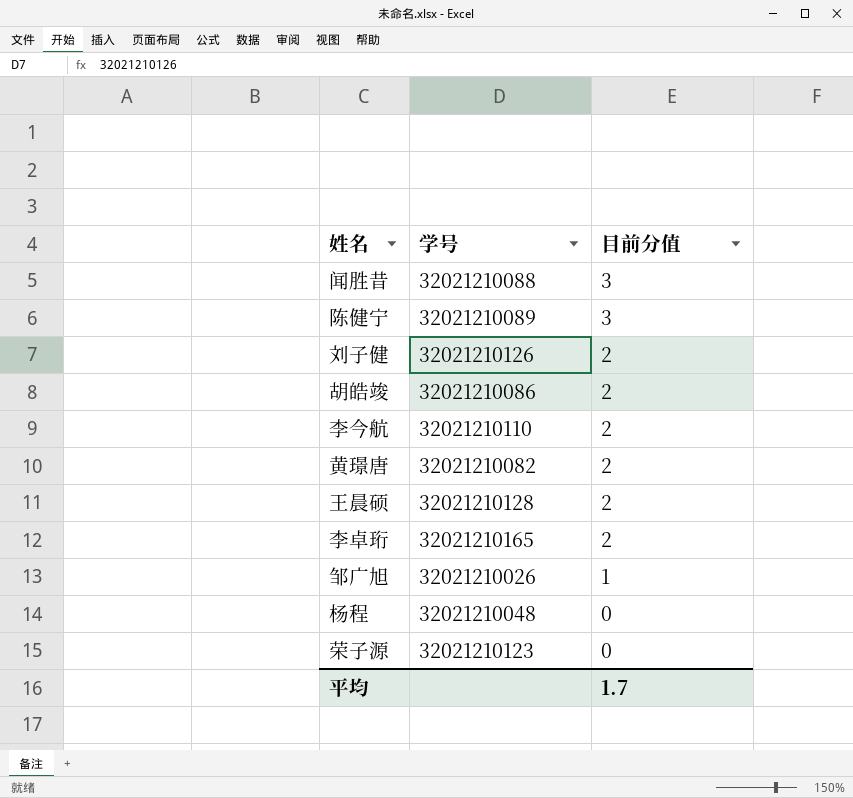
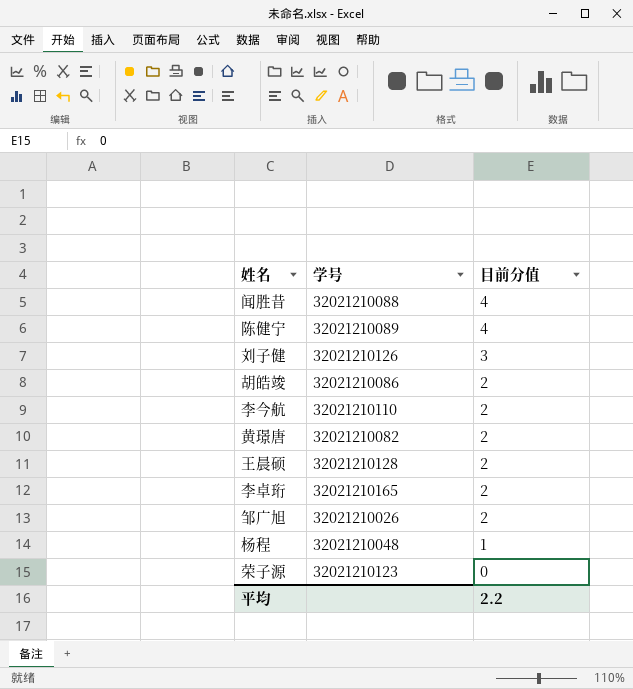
闻胜昔 | 目前分值: 3 -> 4
陈健宁 | 目前分值: 3 -> 4
刘子健 | 目前分值: 2 -> 3
邹广旭 | 目前分值: 1 -> 2
杨程 | 目前分值: 0 -> 1
平均 | 目前分值: 1.7 -> 2.2

